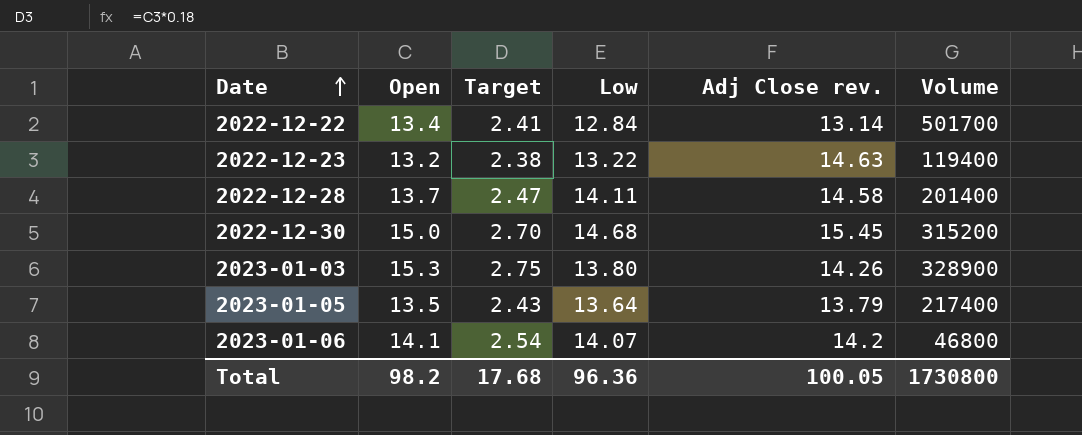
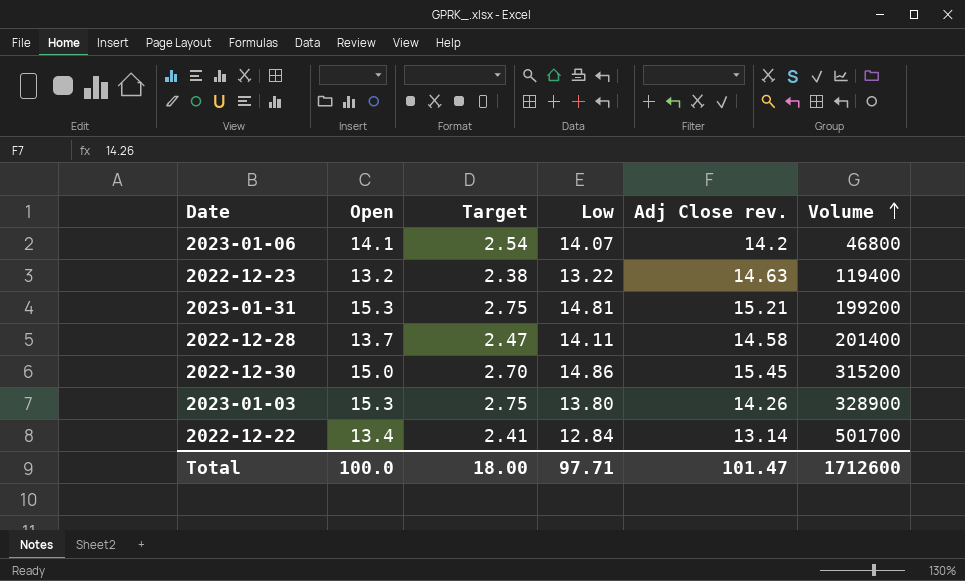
row order: Date ascending -> Volume ascending
row 2023-01-05: 13.5 | 2.43 | 13.64 | 13.79 | 217400 -> none
row 2023-01-31: none -> 15.3 | 2.75 | 14.81 | 15.21 | 199200
2022-12-30 | Low: 14.68 -> 14.86
Total | Open: 98.2 -> 100.0
Total | Target: 17.68 -> 18.00
Total | Low: 96.36 -> 97.71
Total | Adj Close rev.: 100.05 -> 101.47
Total | Volume: 1730800 -> 1712600

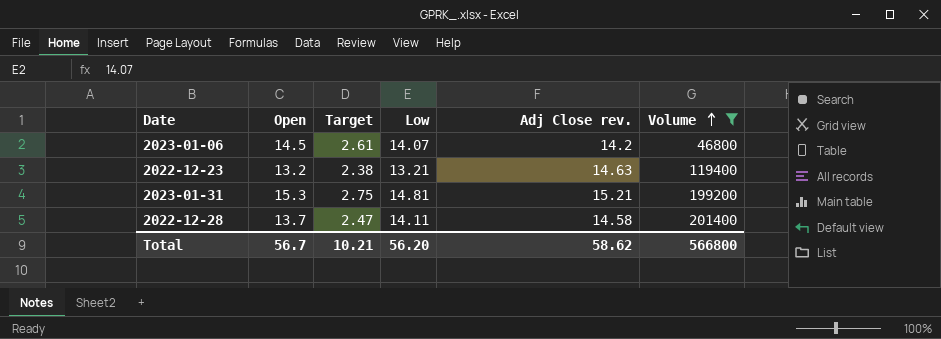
filter: none -> Volume <= 201400
2023-01-06 | Open: 14.1 -> 14.5
2023-01-06 | Target: 2.54 -> 2.61
2022-12-23 | Low: 13.22 -> 13.21
Total | Open: 100.0 -> 56.7
Total | Target: 18.00 -> 10.21
Total | Low: 97.71 -> 56.20
Total | Adj Close rev.: 101.47 -> 58.62
Total | Volume: 1712600 -> 566800

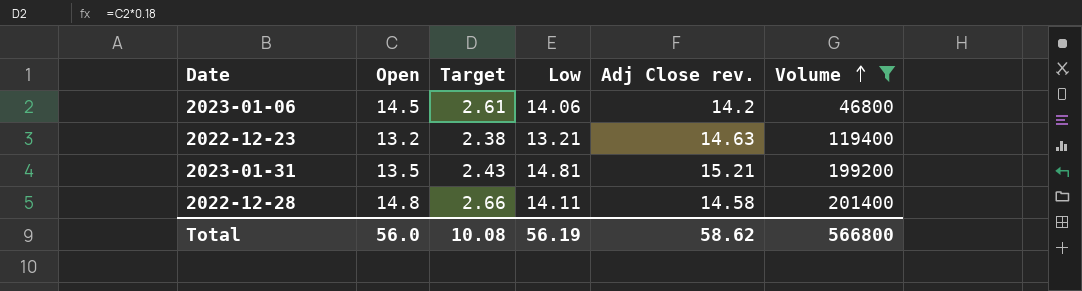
2023-01-06 | Low: 14.07 -> 14.06
2023-01-31 | Open: 15.3 -> 13.5
2023-01-31 | Target: 2.75 -> 2.43
2022-12-28 | Open: 13.7 -> 14.8
2022-12-28 | Target: 2.47 -> 2.66
Total | Open: 56.7 -> 56.0
Total | Target: 10.21 -> 10.08
Total | Low: 56.20 -> 56.19

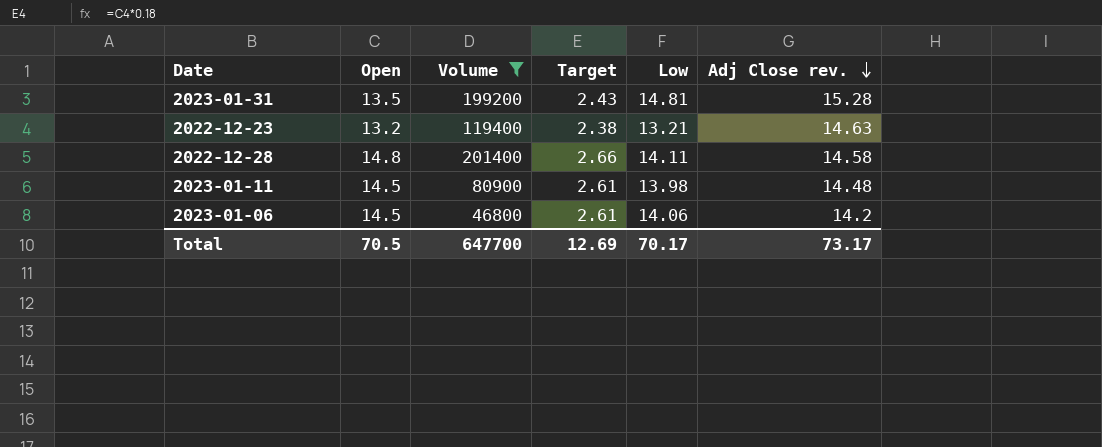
row order: Volume ascending -> Adj Close rev. descending
column Volume | position: 6 -> 3
2023-01-31 | Adj Close rev.: 15.21 -> 15.28
row 2023-01-11: none -> 14.5 | 80900 | 2.61 | 13.98 | 14.48
Total | Open: 56.0 -> 70.5
Total | Volume: 566800 -> 647700
Total | Target: 10.08 -> 12.69
Total | Low: 56.19 -> 70.17
Total | Adj Close rev.: 58.62 -> 73.17

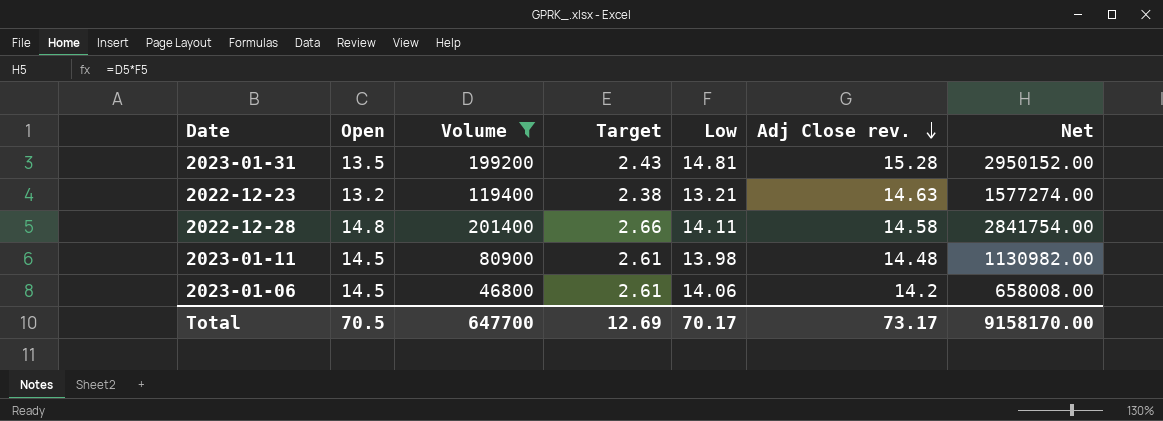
column Net | formula: none -> [Volume] * [Low]

